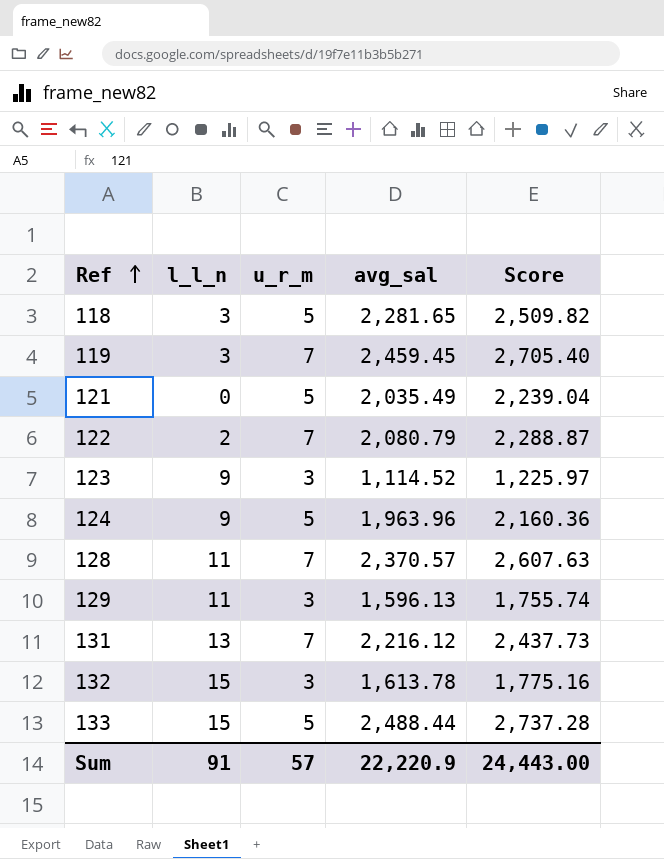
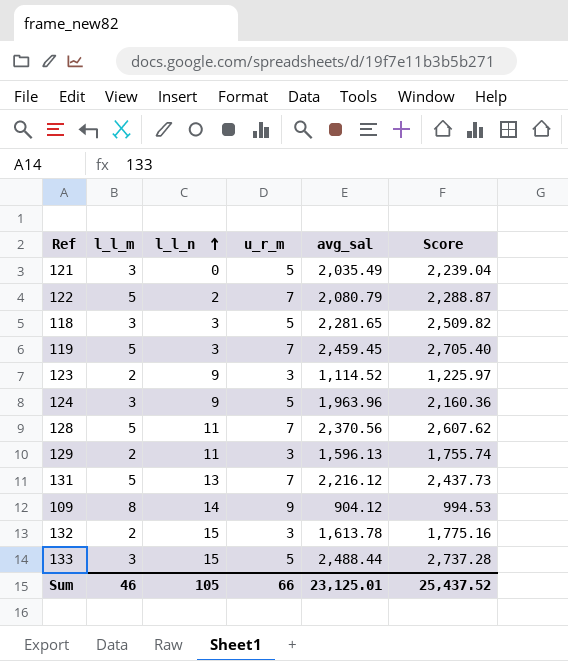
row order: Ref ascending -> l_l_n ascending
column l_l_m | position: none -> 2
128 | avg_sal: 2,370.57 -> 2,370.56
128 | Score: 2,607.63 -> 2,607.62
row 109: none -> 8 | 14 | 9 | 904.12 | 994.53
Sum | l_l_n: 91 -> 105
Sum | u_r_m: 57 -> 66
Sum | avg_sal: 22,220.9 -> 23,125.01
Sum | Score: 24,443.00 -> 25,437.52

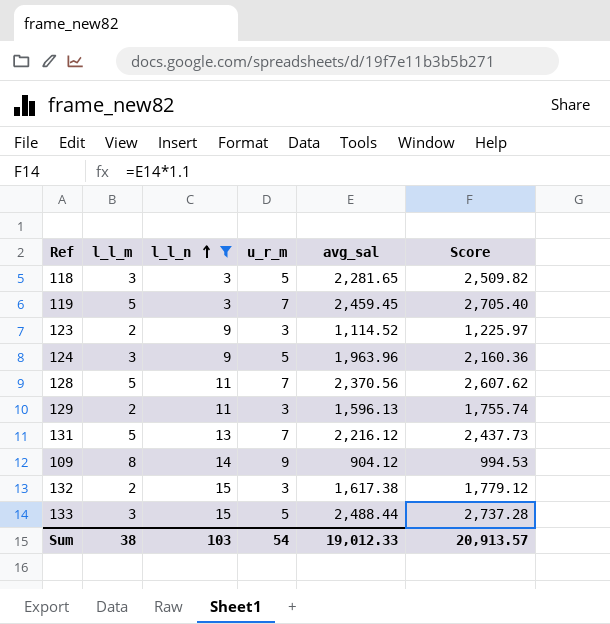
filter: none -> l_l_n >= 3
132 | avg_sal: 1,613.78 -> 1,617.38
132 | Score: 1,775.16 -> 1,779.12
Sum | l_l_m: 46 -> 38
Sum | l_l_n: 105 -> 103
Sum | u_r_m: 66 -> 54
Sum | avg_sal: 23,125.01 -> 19,012.33
Sum | Score: 25,437.52 -> 20,913.57

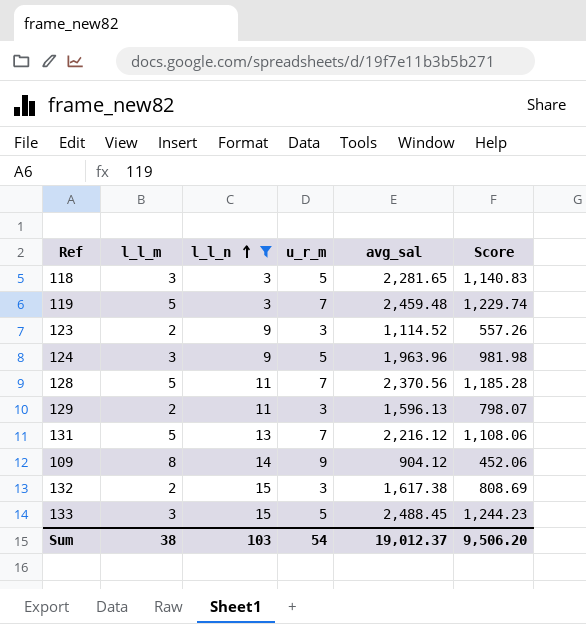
column Score | formula: [avg_sal] * 1.1 -> [avg_sal] * 0.5
119 | avg_sal: 2,459.45 -> 2,459.48
133 | avg_sal: 2,488.44 -> 2,488.45
Sum | avg_sal: 19,012.33 -> 19,012.37
Sum | Score: 20,913.57 -> 9,506.20

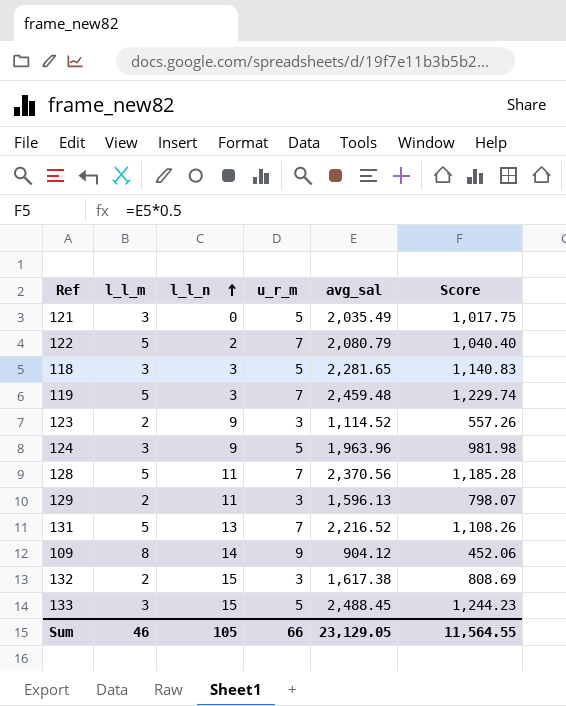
filter: l_l_n >= 3 -> none
131 | avg_sal: 2,216.12 -> 2,216.52
131 | Score: 1,108.06 -> 1,108.26
Sum | l_l_m: 38 -> 46
Sum | l_l_n: 103 -> 105
Sum | u_r_m: 54 -> 66
Sum | avg_sal: 19,012.37 -> 23,129.05
Sum | Score: 9,506.20 -> 11,564.55

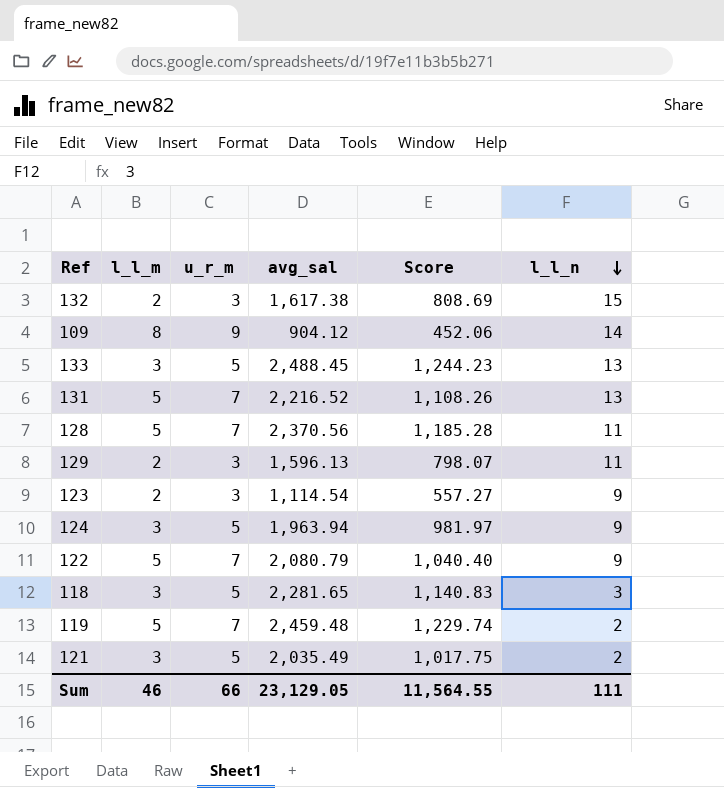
row order: l_l_n ascending -> l_l_n descending
column l_l_n | position: 3 -> 6
133 | l_l_n: 15 -> 13
123 | avg_sal: 1,114.52 -> 1,114.54
123 | Score: 557.26 -> 557.27
124 | avg_sal: 1,963.96 -> 1,963.94
124 | Score: 981.98 -> 981.97
122 | l_l_n: 2 -> 9
119 | l_l_n: 3 -> 2
121 | l_l_n: 0 -> 2
Sum | l_l_n: 105 -> 111

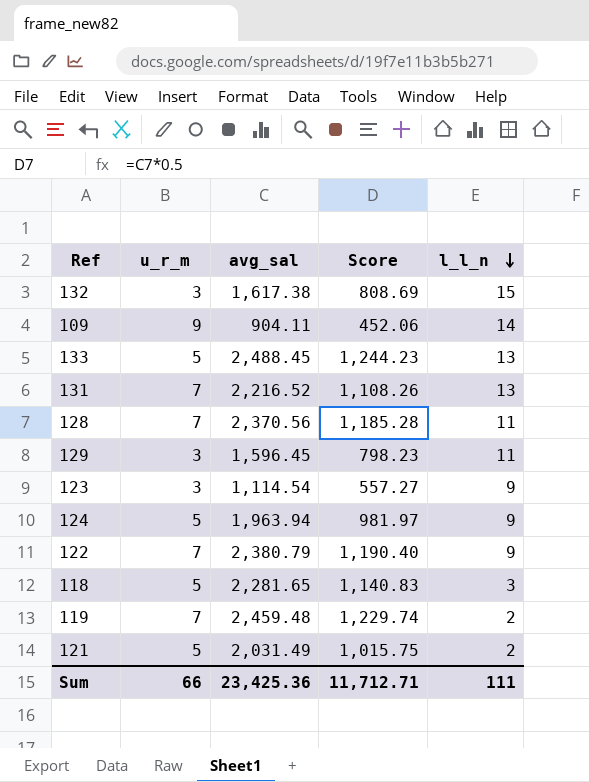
column l_l_m | position: 2 -> none
109 | avg_sal: 904.12 -> 904.11
129 | avg_sal: 1,596.13 -> 1,596.45
129 | Score: 798.07 -> 798.23
122 | avg_sal: 2,080.79 -> 2,380.79
122 | Score: 1,040.40 -> 1,190.40
121 | avg_sal: 2,035.49 -> 2,031.49
121 | Score: 1,017.75 -> 1,015.75
Sum | avg_sal: 23,129.05 -> 23,425.36
Sum | Score: 11,564.55 -> 11,712.71

